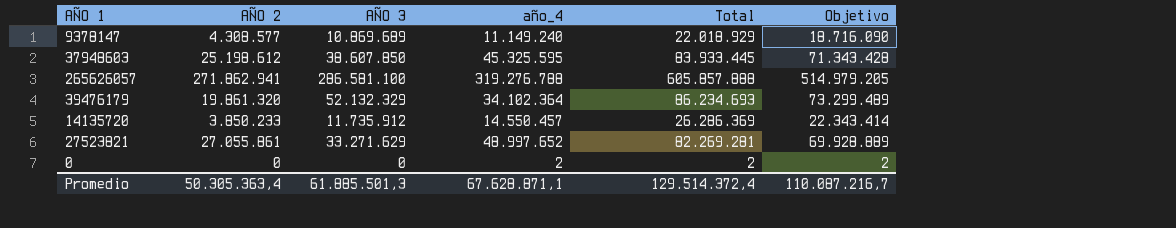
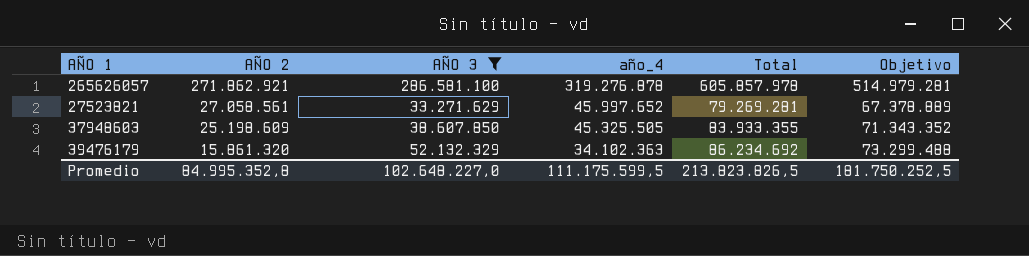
filter: none -> AÑO 3 >= 33.271.629
row order: none -> AÑO 2 descending
265626057 | AÑO 2: 271.862.941 -> 271.862.921
265626057 | año_4: 319.276.788 -> 319.276.878
265626057 | Total: 605.857.888 -> 605.857.978
265626057 | Objetivo: 514.979.205 -> 514.979.281
27523821 | AÑO 2: 27.055.861 -> 27.058.561
27523821 | año_4: 48.997.652 -> 45.997.652
27523821 | Total: 82.269.281 -> 79.269.281
27523821 | Objetivo: 69.928.889 -> 67.378.889
37948603 | AÑO 2: 25.198.612 -> 25.198.609
37948603 | año_4: 45.325.595 -> 45.325.505
37948603 | Total: 83.933.445 -> 83.933.355
37948603 | Objetivo: 71.343.428 -> 71.343.352
39476179 | AÑO 2: 19.861.320 -> 15.861.320
39476179 | año_4: 34.102.364 -> 34.102.363
39476179 | Total: 86.234.693 -> 86.234.692
39476179 | Objetivo: 73.299.489 -> 73.299.488
Promedio | AÑO 2: 50.305.363,4 -> 84.995.352,8
Promedio | AÑO 3: 61.885.501,3 -> 102.648.227,0
Promedio | año_4: 67.628.871,1 -> 111.175.599,5
Promedio | Total: 129.514.372,4 -> 213.823.826,5
Promedio | Objetivo: 110.087.216,7 -> 181.750.252,5

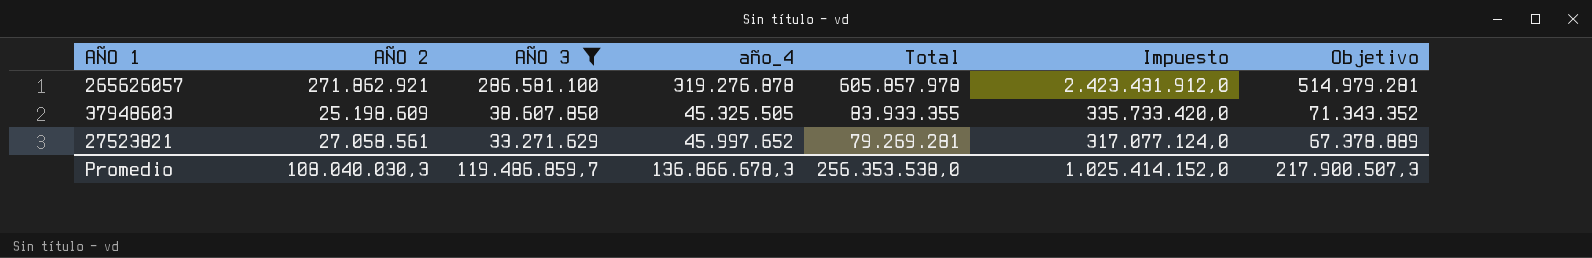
row order: AÑO 2 descending -> AÑO 1 descending
column Impuesto | formula: none -> [Total] * 4
row 39476179: 15.861.320 | 52.132.329 | 34.102.363 | 86.234.692 | 73.299.488 -> none
Promedio | AÑO 2: 84.995.352,8 -> 108.040.030,3
Promedio | AÑO 3: 102.648.227,0 -> 119.486.859,7
Promedio | año_4: 111.175.599,5 -> 136.866.678,3
Promedio | Total: 213.823.826,5 -> 256.353.538,0
Promedio | Objetivo: 181.750.252,5 -> 217.900.507,3

